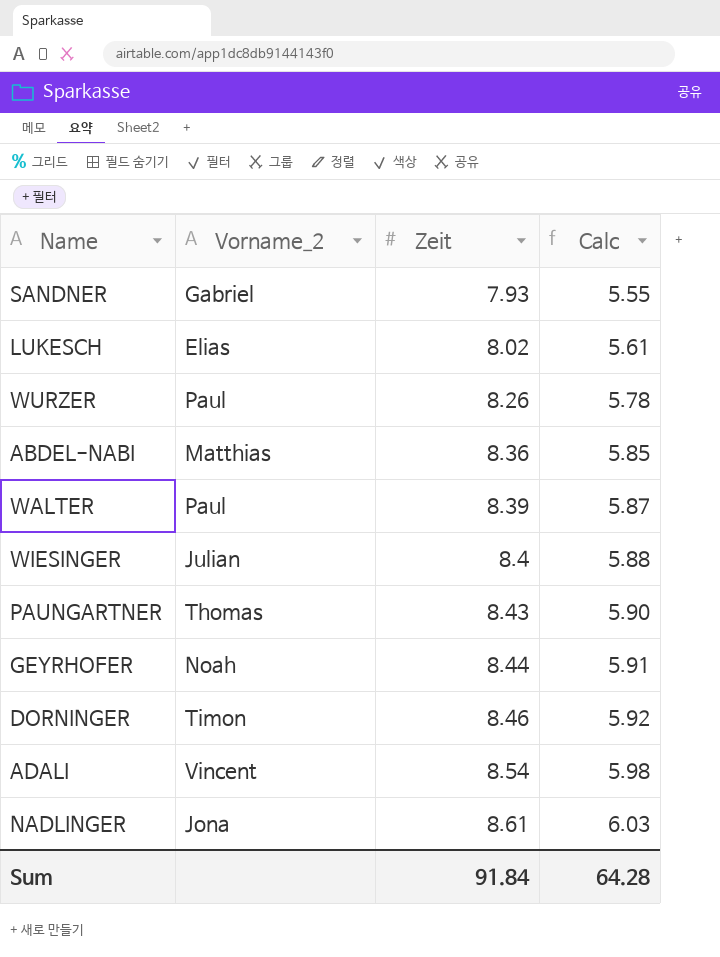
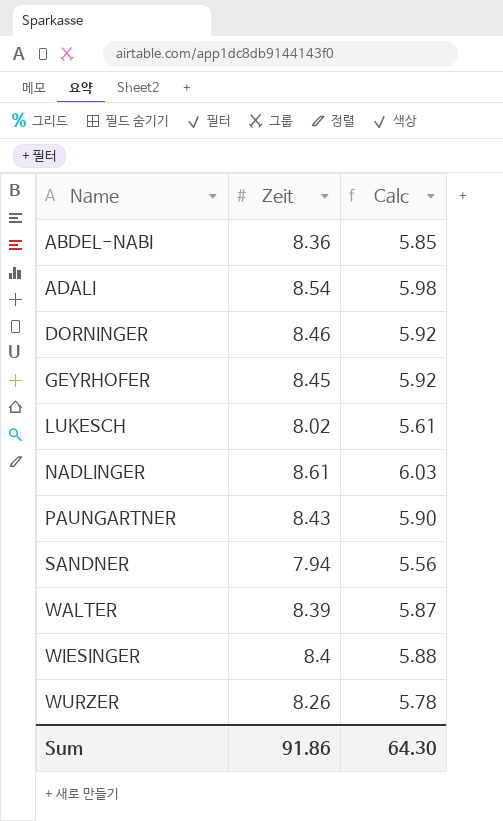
row order: Zeit ascending -> Name ascending
column Vorname_2 | position: 2 -> none
GEYRHOFER | Zeit: 8.44 -> 8.45
GEYRHOFER | Calc: 5.91 -> 5.92
SANDNER | Zeit: 7.93 -> 7.94
SANDNER | Calc: 5.55 -> 5.56
Sum | Zeit: 91.84 -> 91.86
Sum | Calc: 64.28 -> 64.30

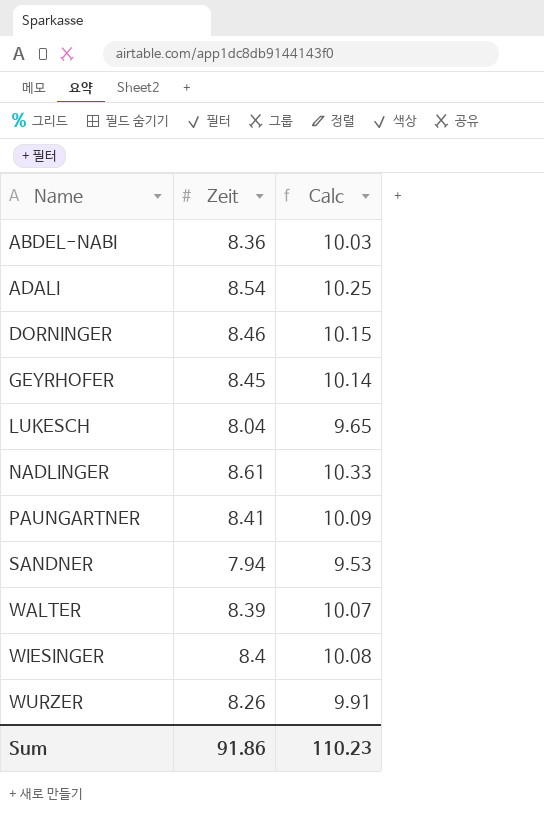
column Calc | formula: [Zeit] * 0.7 -> [Zeit] * 1.2
LUKESCH | Zeit: 8.02 -> 8.04
PAUNGARTNER | Zeit: 8.43 -> 8.41
Sum | Calc: 64.30 -> 110.23

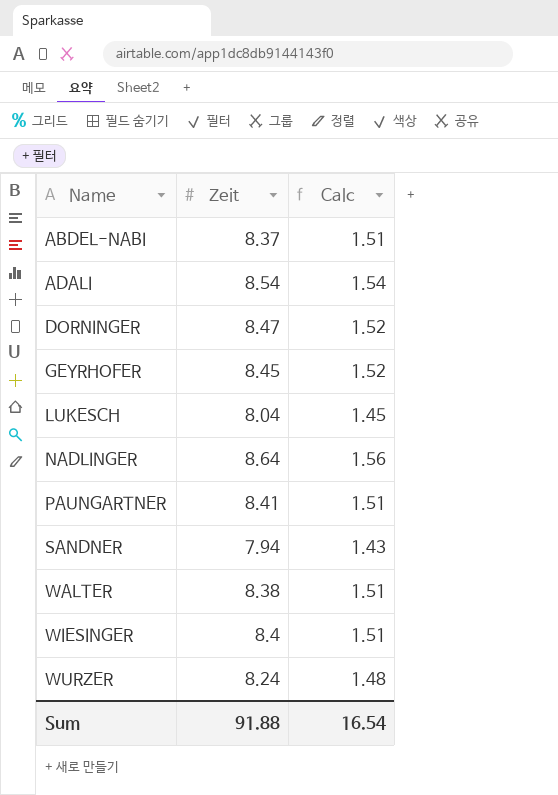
column Calc | formula: [Zeit] * 1.2 -> [Zeit] * 0.18
ABDEL-NABI | Zeit: 8.36 -> 8.37
DORNINGER | Zeit: 8.46 -> 8.47
NADLINGER | Zeit: 8.61 -> 8.64
WALTER | Zeit: 8.39 -> 8.38
WURZER | Zeit: 8.26 -> 8.24
Sum | Zeit: 91.86 -> 91.88
Sum | Calc: 110.23 -> 16.54

